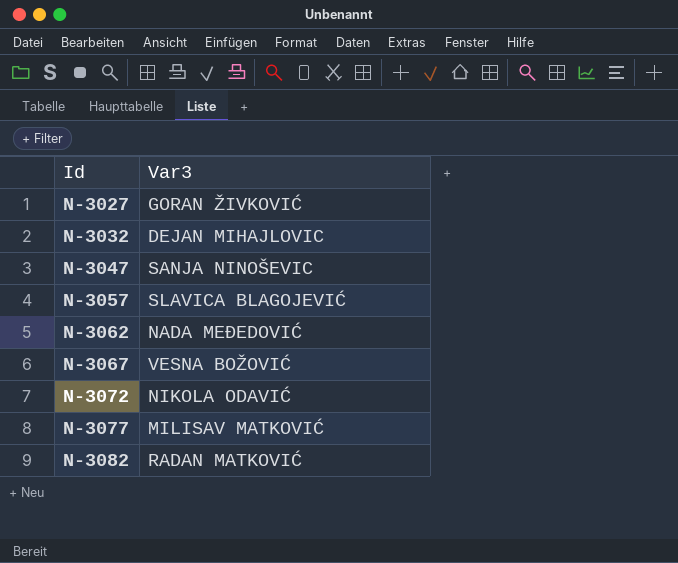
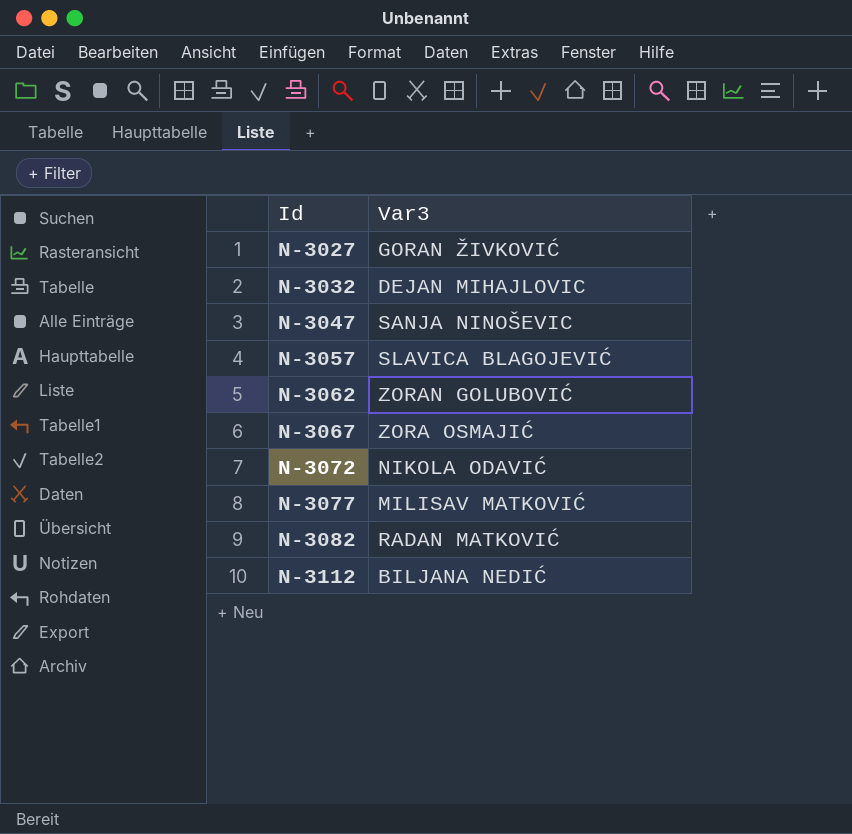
N-3062 | Var3: NADA MEĐEDOVIĆ -> ZORAN GOLUBOVIĆ
N-3067 | Var3: VESNA BOŽOVIĆ -> ZORA OSMAJIĆ
row N-3112: none -> BILJANA NEDIĆ

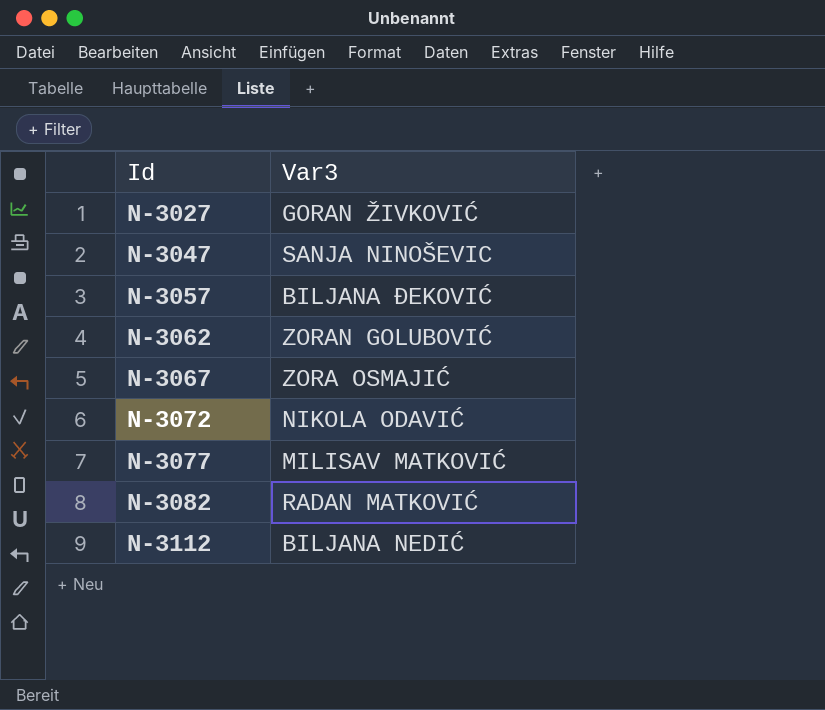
row N-3032: DEJAN MIHAJLOVIC -> none
N-3057 | Var3: SLAVICA BLAGOJEVIĆ -> BILJANA ĐEKOVIĆ

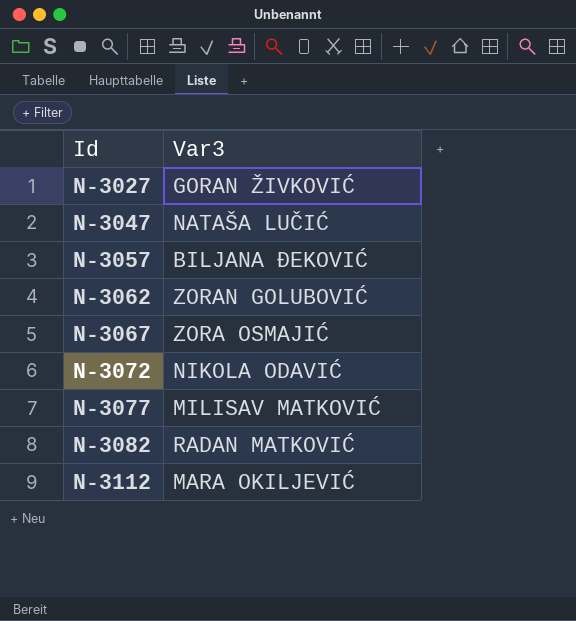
N-3047 | Var3: SANJA NINOŠEVIC -> NATAŠA LUČIĆ
N-3112 | Var3: BILJANA NEDIĆ -> MARA OKILJEVIĆ

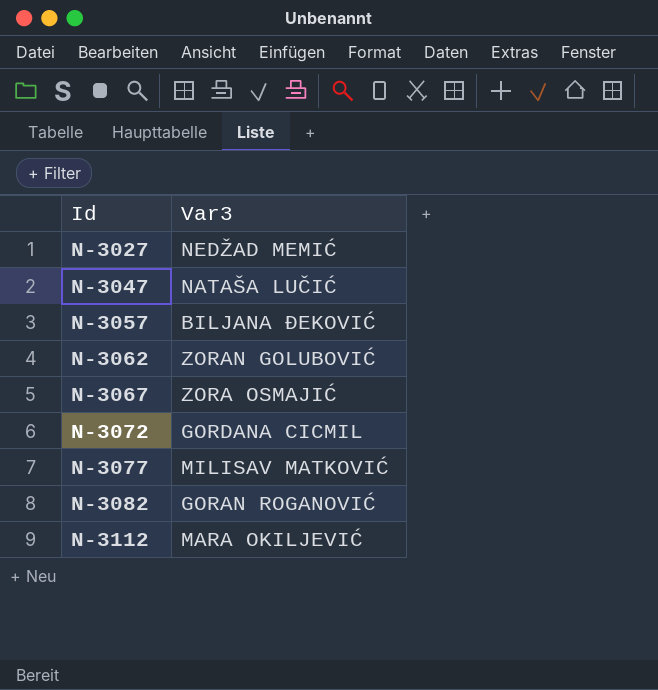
N-3027 | Var3: GORAN ŽIVKOVIĆ -> NEDŽAD MEMIĆ
N-3072 | Var3: NIKOLA ODAVIĆ -> GORDANA CICMIL
N-3082 | Var3: RADAN MATKOVIĆ -> GORAN ROGANOVIĆ

